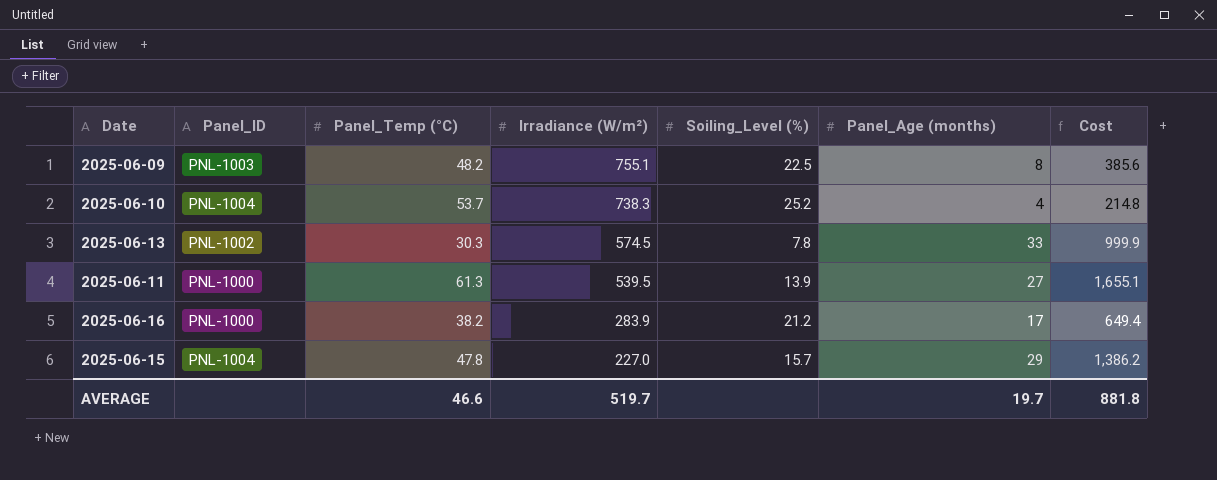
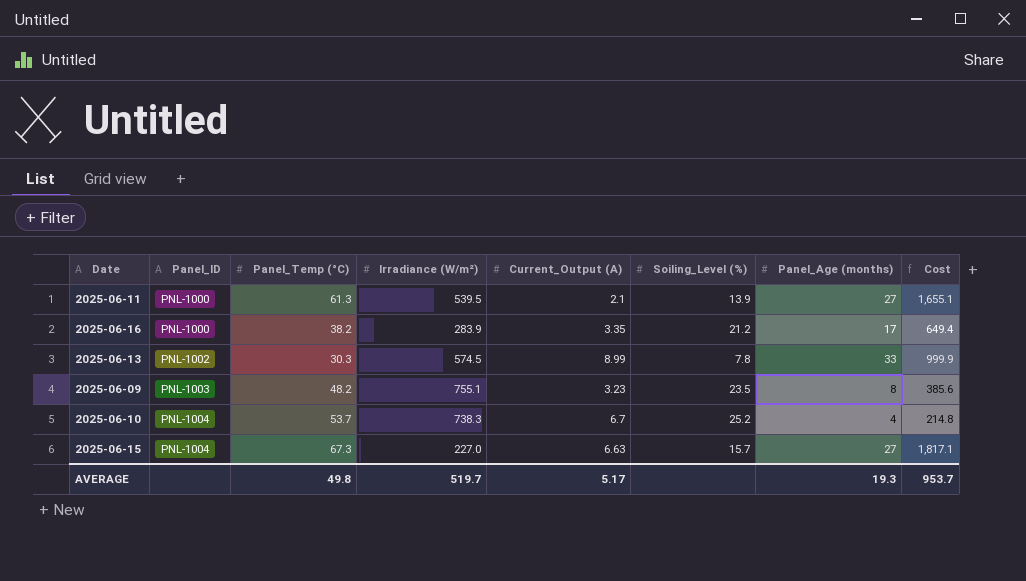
row order: Irradiance (W/m²) descending -> Panel_ID ascending
column Current_Output (A) | position: none -> 5
2025-06-09 | Soiling_Level (%): 22.5 -> 23.5
2025-06-15 | Panel_Temp (°C): 47.8 -> 67.3
2025-06-15 | Panel_Age (months): 29 -> 27
2025-06-15 | Cost: 1,386.2 -> 1,817.1
AVERAGE | Panel_Temp (°C): 46.6 -> 49.8
AVERAGE | Panel_Age (months): 19.7 -> 19.3
AVERAGE | Cost: 881.8 -> 953.7

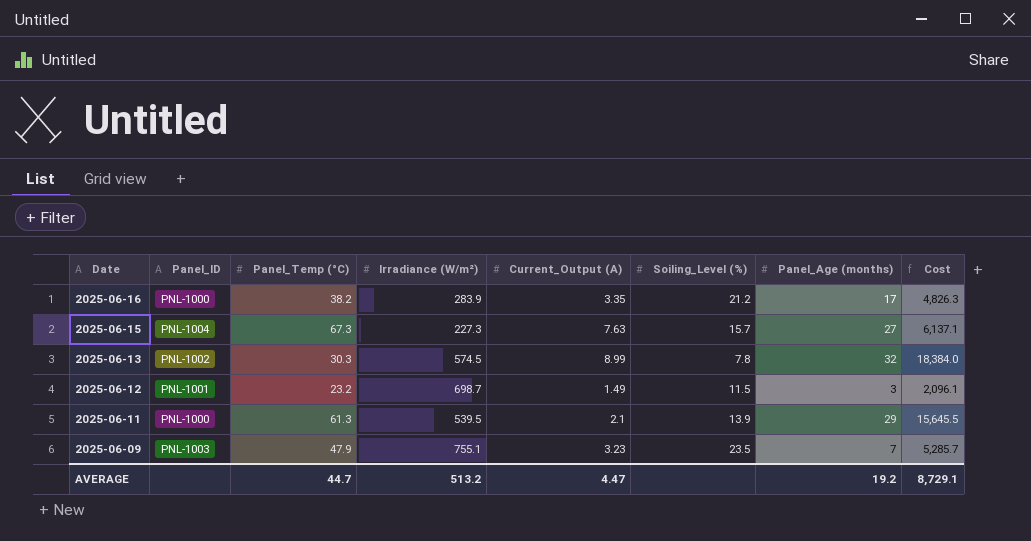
row order: Panel_ID ascending -> Date descending
column Cost | formula: [Panel_Temp (°C)] * [Panel_Age (months)] -> [Irradiance (W/m²)] * [Panel_Age (months)]
row 2025-06-10: PNL-1004 | 53.7 | 738.3 | 6.7 | 25.2 | 4 | 214.8 -> none
2025-06-15 | Irradiance (W/m²): 227.0 -> 227.3
2025-06-15 | Current_Output (A): 6.63 -> 7.63
2025-06-13 | Panel_Age (months): 33 -> 32
row 2025-06-12: none -> PNL-1001 | 23.2 | 698.7 | 1.49 | 11.5 | 3 | 2,096.1
2025-06-11 | Panel_Age (months): 27 -> 29
2025-06-09 | Panel_Temp (°C): 48.2 -> 47.9
2025-06-09 | Panel_Age (months): 8 -> 7
AVERAGE | Panel_Temp (°C): 49.8 -> 44.7
AVERAGE | Irradiance (W/m²): 519.7 -> 513.2
AVERAGE | Current_Output (A): 5.17 -> 4.47
AVERAGE | Panel_Age (months): 19.3 -> 19.2
AVERAGE | Cost: 953.7 -> 8,729.1

